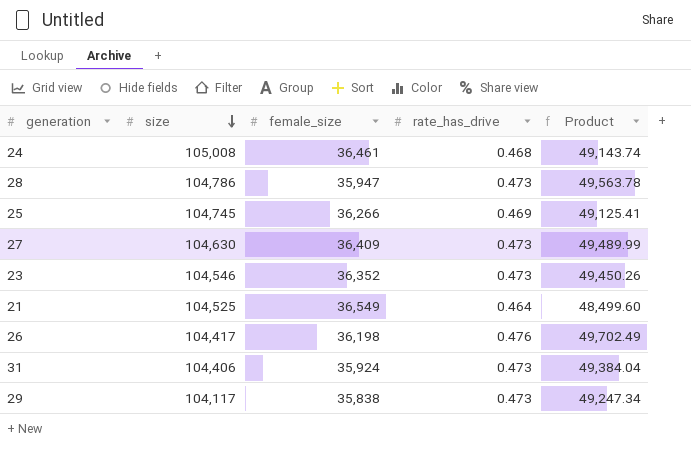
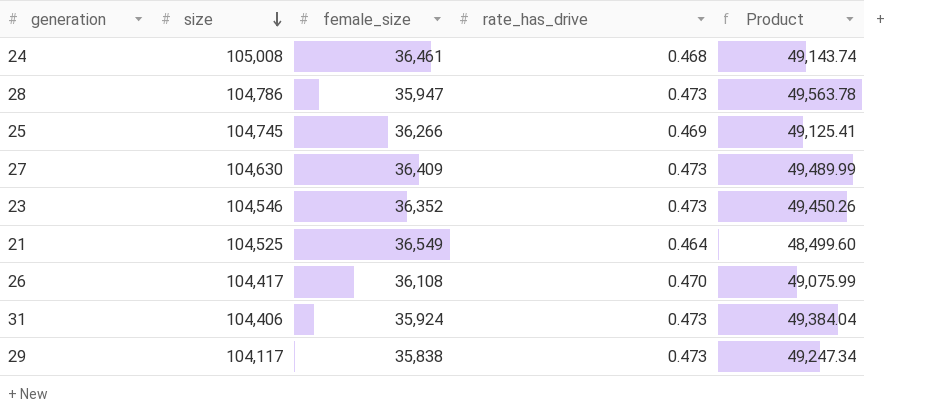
26 | female_size: 36,198 -> 36,108
26 | rate_has_drive: 0.476 -> 0.470
26 | Product: 49,702.49 -> 49,075.99

